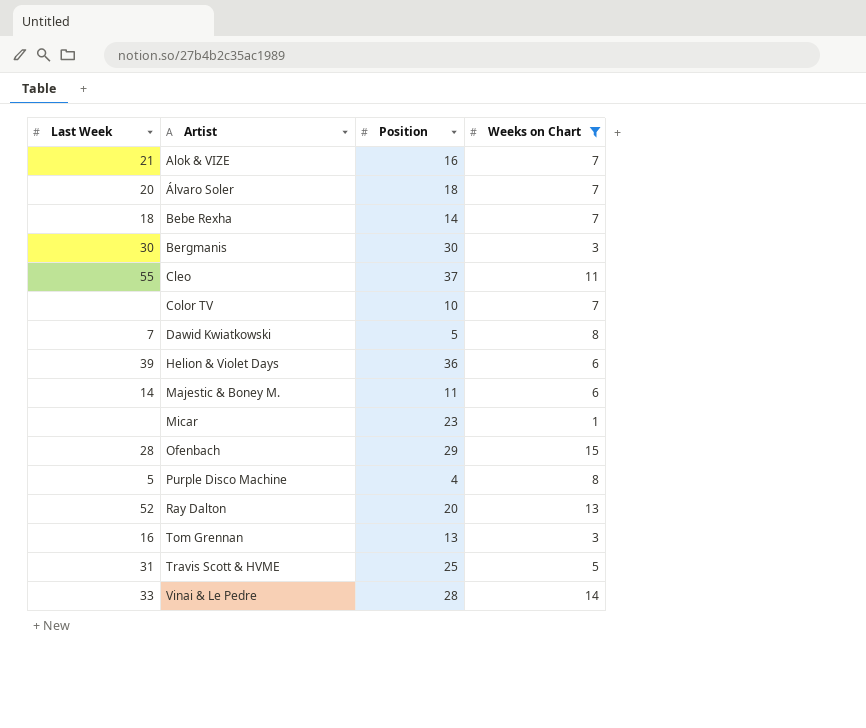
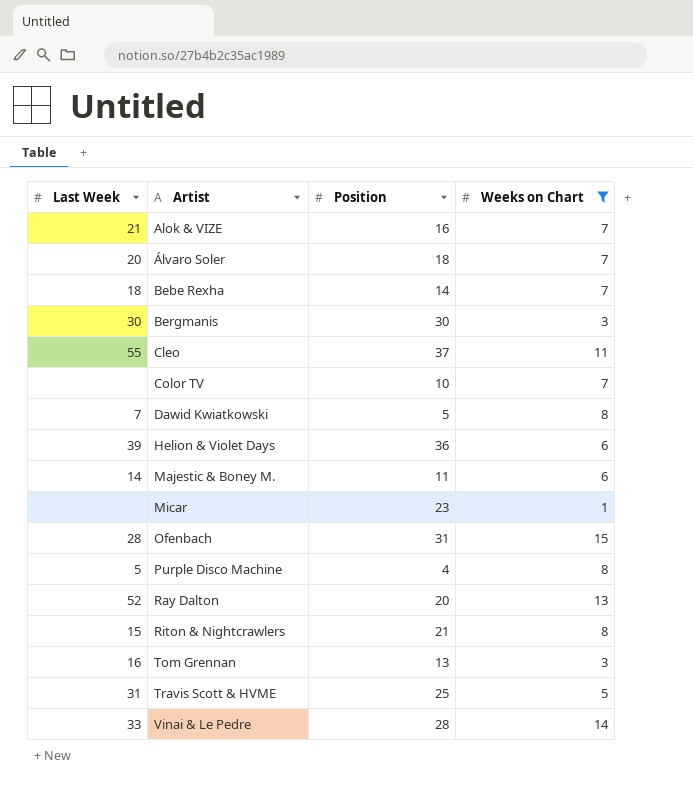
Ofenbach | Position: 29 -> 31
row Riton & Nightcrawlers: none -> 15 | 21 | 8

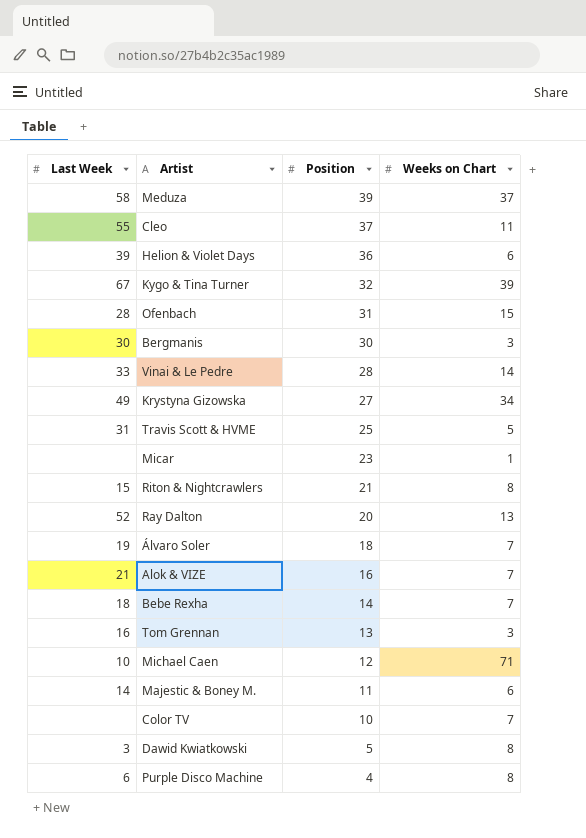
filter: Weeks on Chart <= 15 -> none
row order: Artist ascending -> Position descending
Álvaro Soler | Last Week: 20 -> 19
Dawid Kwiatkowski | Last Week: 7 -> 3
Purple Disco Machine | Last Week: 5 -> 6

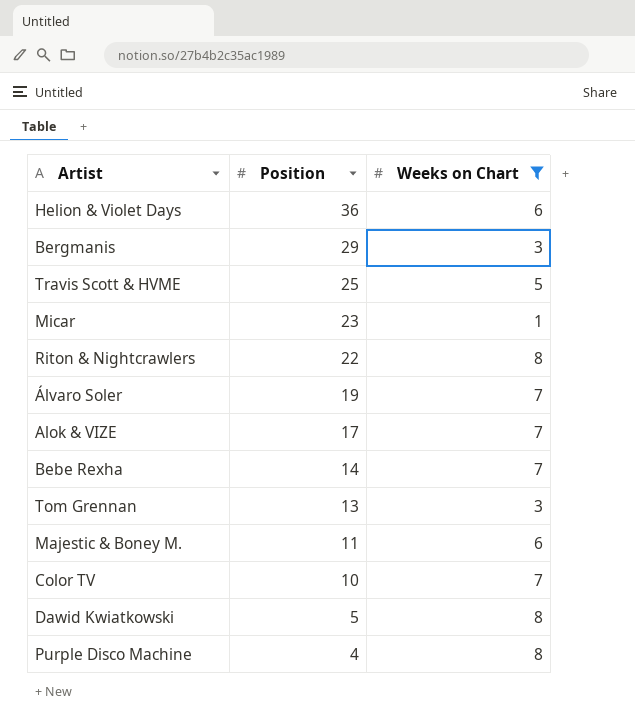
filter: none -> Weeks on Chart <= 8
column Last Week | position: 1 -> none
Bergmanis | Position: 30 -> 29
Riton & Nightcrawlers | Position: 21 -> 22
Álvaro Soler | Position: 18 -> 19
Alok & VIZE | Position: 16 -> 17

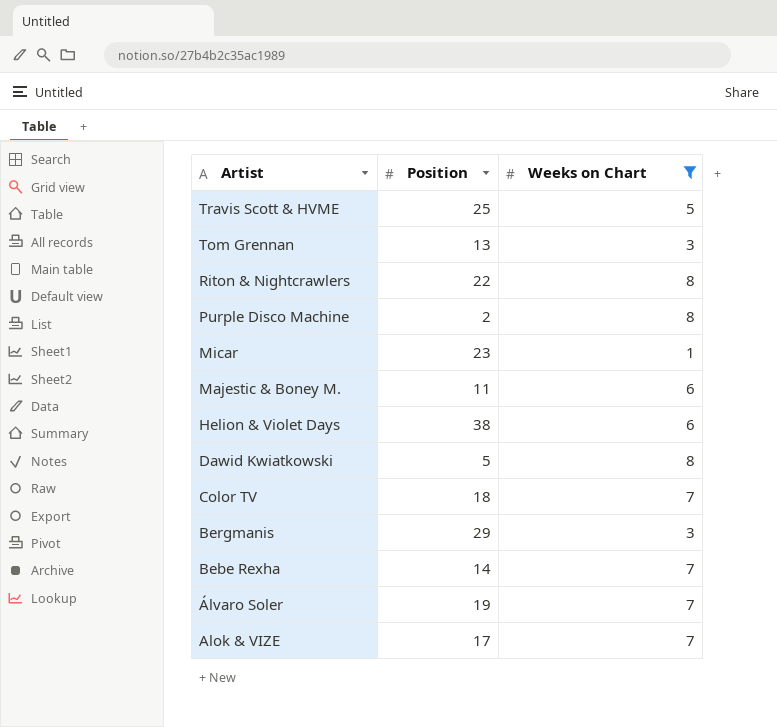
row order: Position descending -> Artist descending
Purple Disco Machine | Position: 4 -> 2
Helion & Violet Days | Position: 36 -> 38
Color TV | Position: 10 -> 18

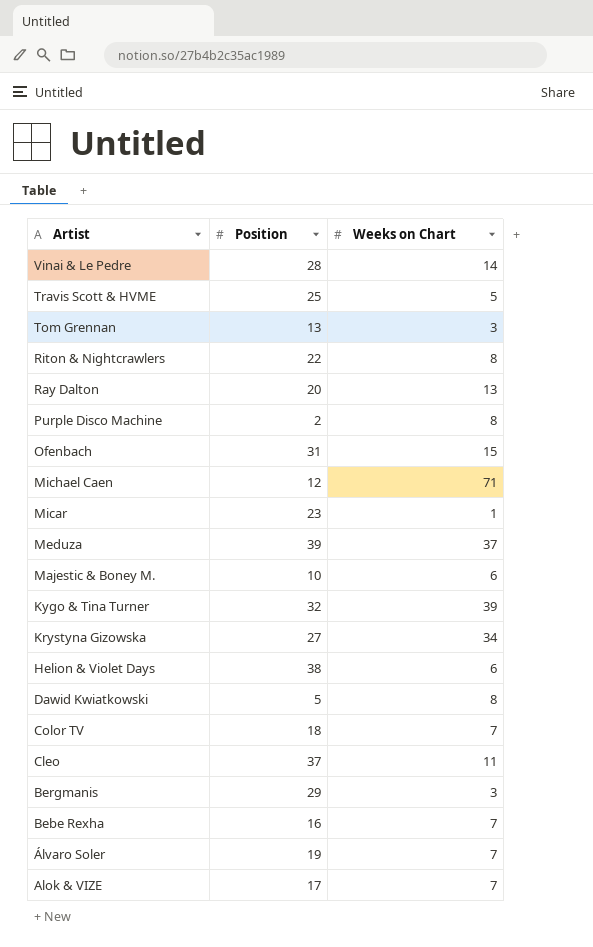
filter: Weeks on Chart <= 8 -> none
Majestic & Boney M. | Position: 11 -> 10
Bebe Rexha | Position: 14 -> 16

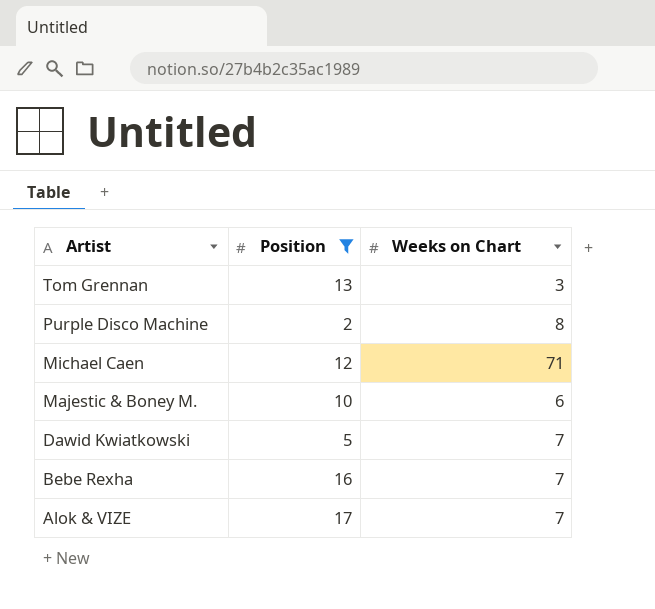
filter: none -> Position <= 17
Dawid Kwiatkowski | Weeks on Chart: 8 -> 7

